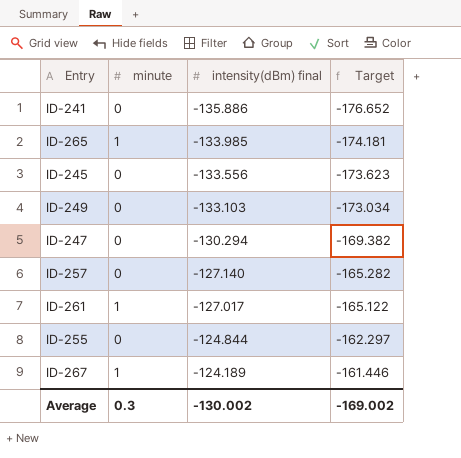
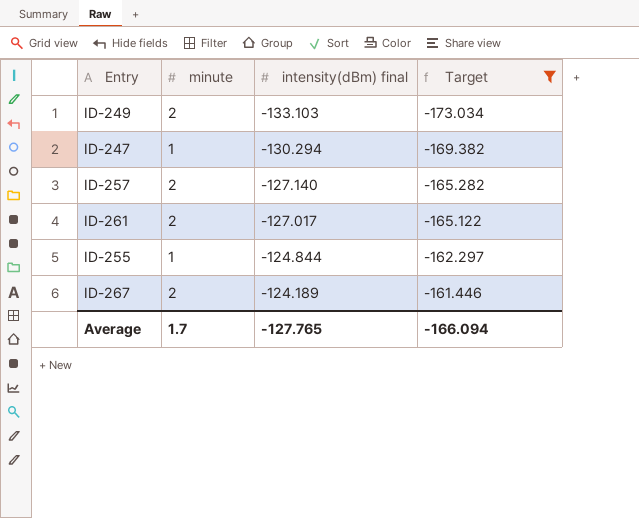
filter: none -> Target >= -173.034
ID-249 | minute: 0 -> 2
ID-247 | minute: 0 -> 1
ID-257 | minute: 0 -> 2
ID-261 | minute: 1 -> 2
ID-255 | minute: 0 -> 1
ID-267 | minute: 1 -> 2
Average | minute: 0.3 -> 1.7
Average | intensity(dBm) final: -130.002 -> -127.765
Average | Target: -169.002 -> -166.094

